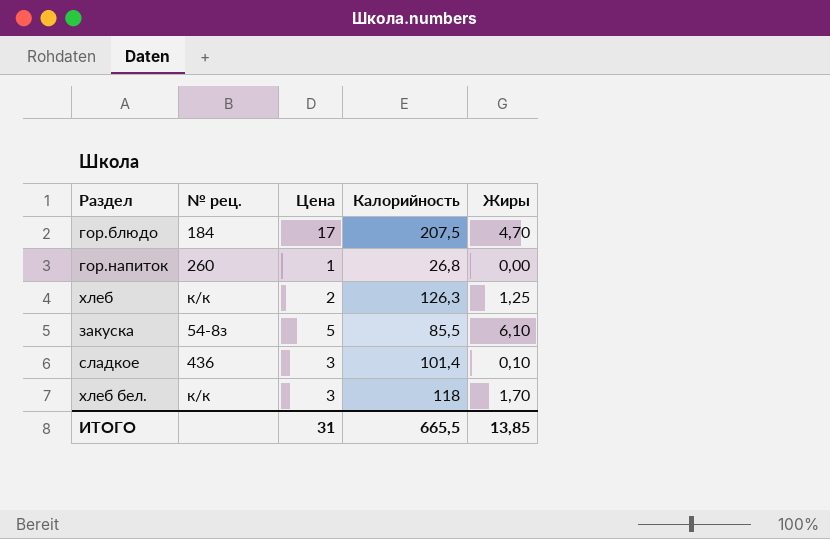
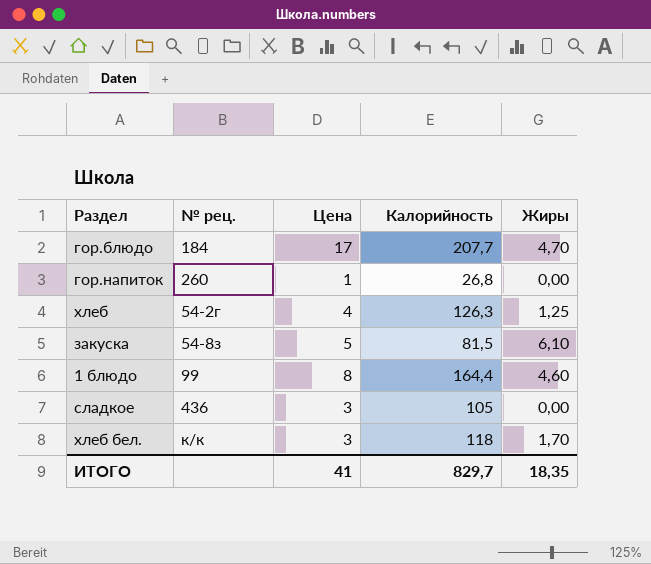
гор.блюдо | Калорийность: 207,5 -> 207,7
хлеб | № рец.: к/к -> 54-2г
хлеб | Цена: 2 -> 4
закуска | Калорийность: 85,5 -> 81,5
row 1 блюдо: none -> 99 | 8 | 164,4 | 4,60
сладкое | Калорийность: 101,4 -> 105
сладкое | Жиры: 0,10 -> 0,00
ИТОГО | Цена: 31 -> 41
ИТОГО | Калорийность: 665,5 -> 829,7
ИТОГО | Жиры: 13,85 -> 18,35

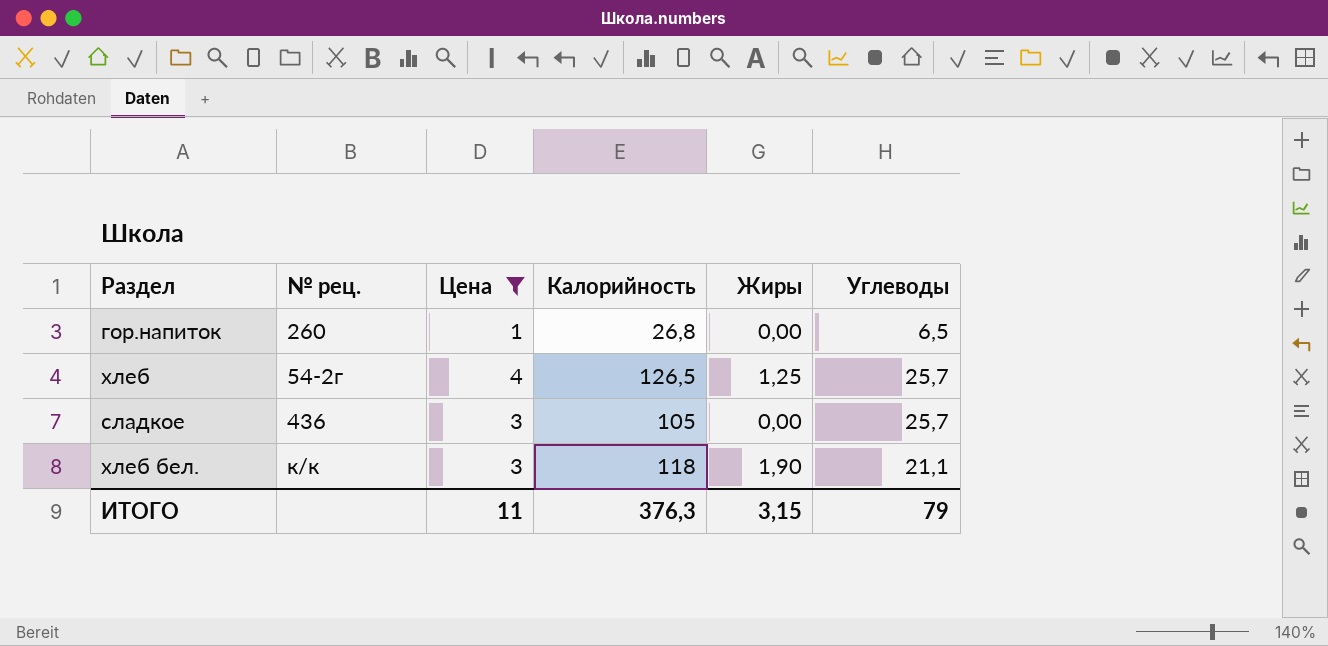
filter: none -> Цена <= 4
column Углеводы | position: none -> 6
хлеб | Калорийность: 126,3 -> 126,5
хлеб бел. | Жиры: 1,70 -> 1,90
ИТОГО | Цена: 41 -> 11
ИТОГО | Калорийность: 829,7 -> 376,3
ИТОГО | Жиры: 18,35 -> 3,15

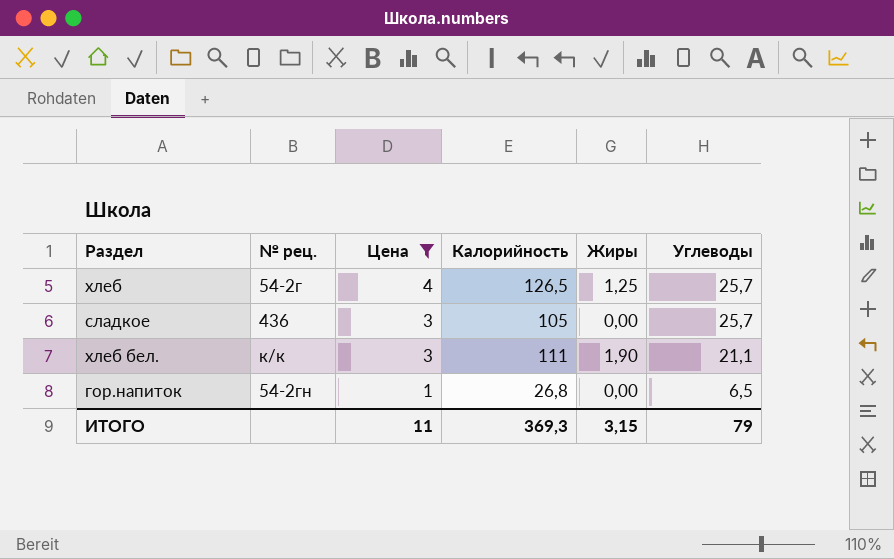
row order: none -> Цена descending
хлеб бел. | Калорийность: 118 -> 111
гор.напиток | № рец.: 260 -> 54-2гн
ИТОГО | Калорийность: 376,3 -> 369,3

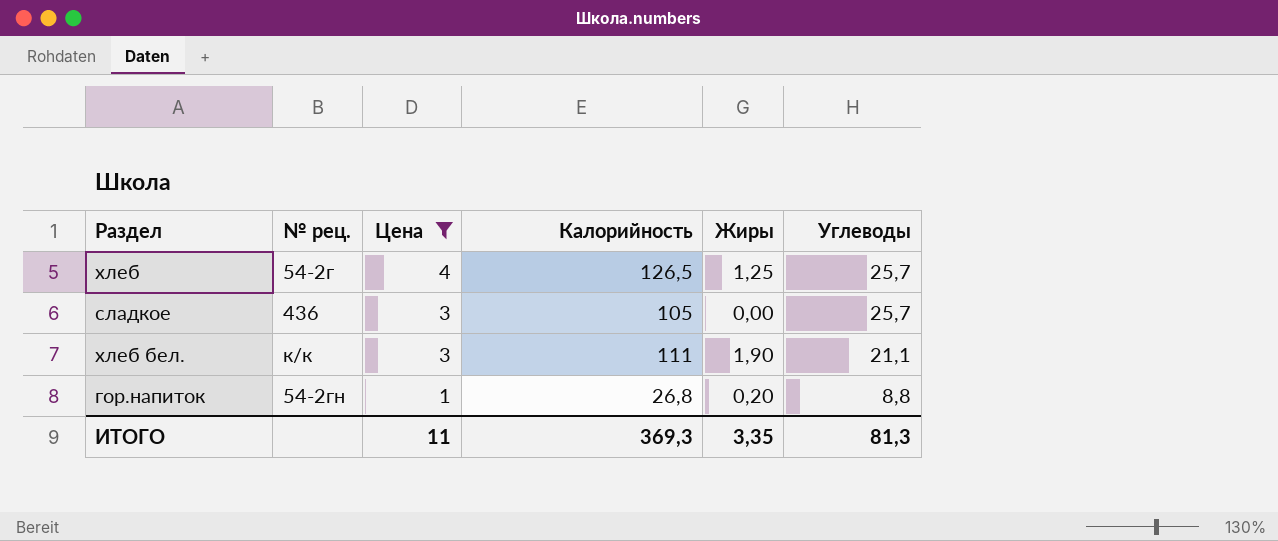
гор.напиток | Жиры: 0,00 -> 0,20
гор.напиток | Углеводы: 6,5 -> 8,8
ИТОГО | Жиры: 3,15 -> 3,35
ИТОГО | Углеводы: 79 -> 81,3

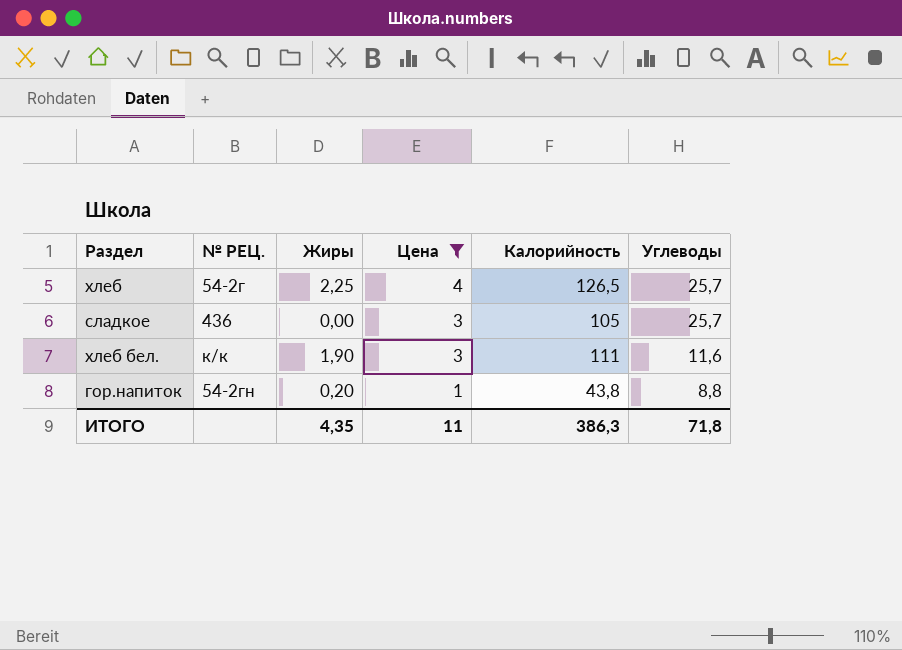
column name: № рец. -> № РЕЦ.
column Жиры | position: 5 -> 3
хлеб | Жиры: 1,25 -> 2,25
хлеб бел. | Углеводы: 21,1 -> 11,6
гор.напиток | Калорийность: 26,8 -> 43,8
ИТОГО | Жиры: 3,35 -> 4,35
ИТОГО | Калорийность: 369,3 -> 386,3
ИТОГО | Углеводы: 81,3 -> 71,8

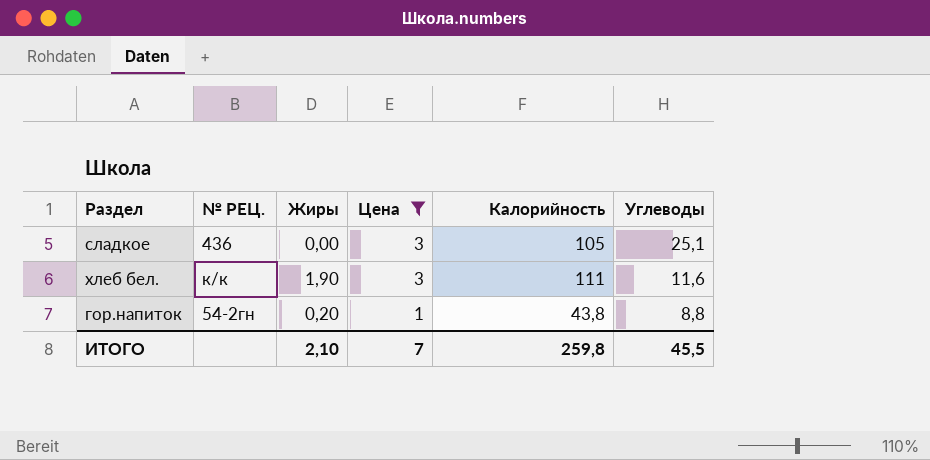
row хлеб: 54-2г | 2,25 | 4 | 126,5 | 25,7 -> none
сладкое | Углеводы: 25,7 -> 25,1
ИТОГО | Жиры: 4,35 -> 2,10
ИТОГО | Цена: 11 -> 7
ИТОГО | Калорийность: 386,3 -> 259,8
ИТОГО | Углеводы: 71,8 -> 45,5

